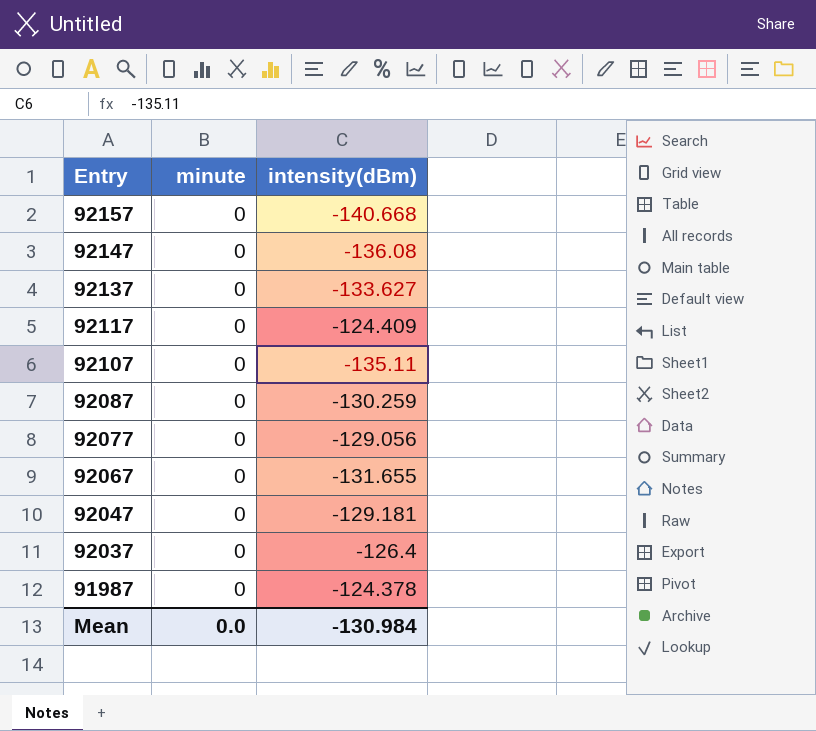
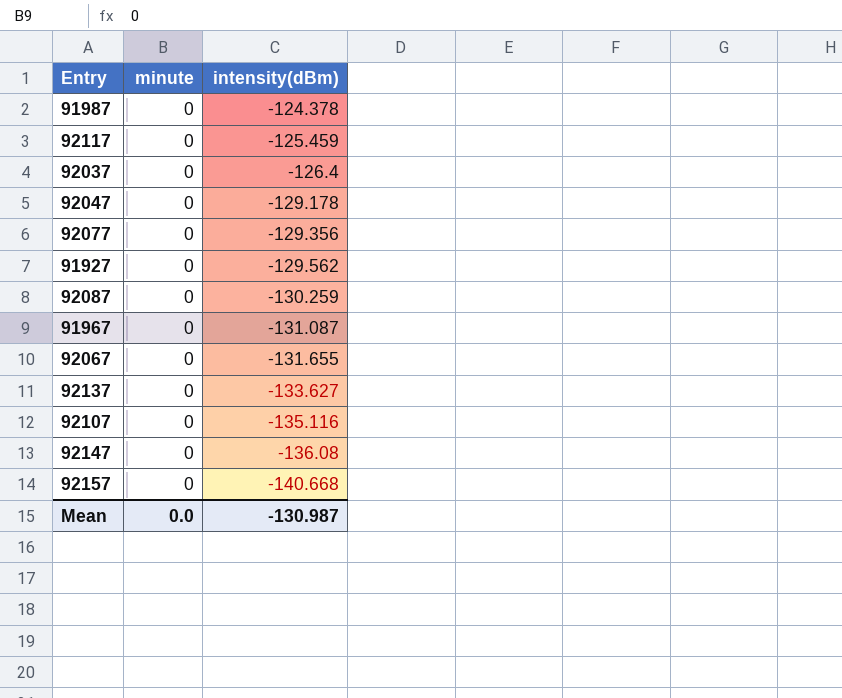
row order: Entry descending -> intensity(dBm) descending
92117 | intensity(dBm): -124.409 -> -125.459
92047 | intensity(dBm): -129.181 -> -129.178
92077 | intensity(dBm): -129.056 -> -129.356
row 91927: none -> 0 | -129.562
row 91967: none -> 0 | -131.087
92107 | intensity(dBm): -135.11 -> -135.116
Mean | intensity(dBm): -130.984 -> -130.987

